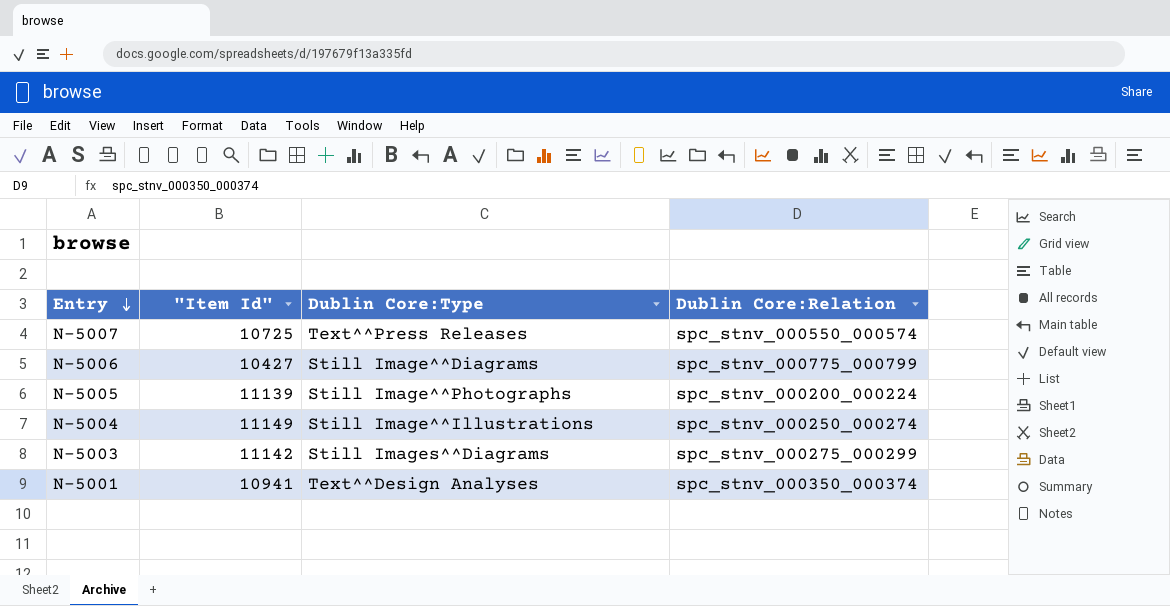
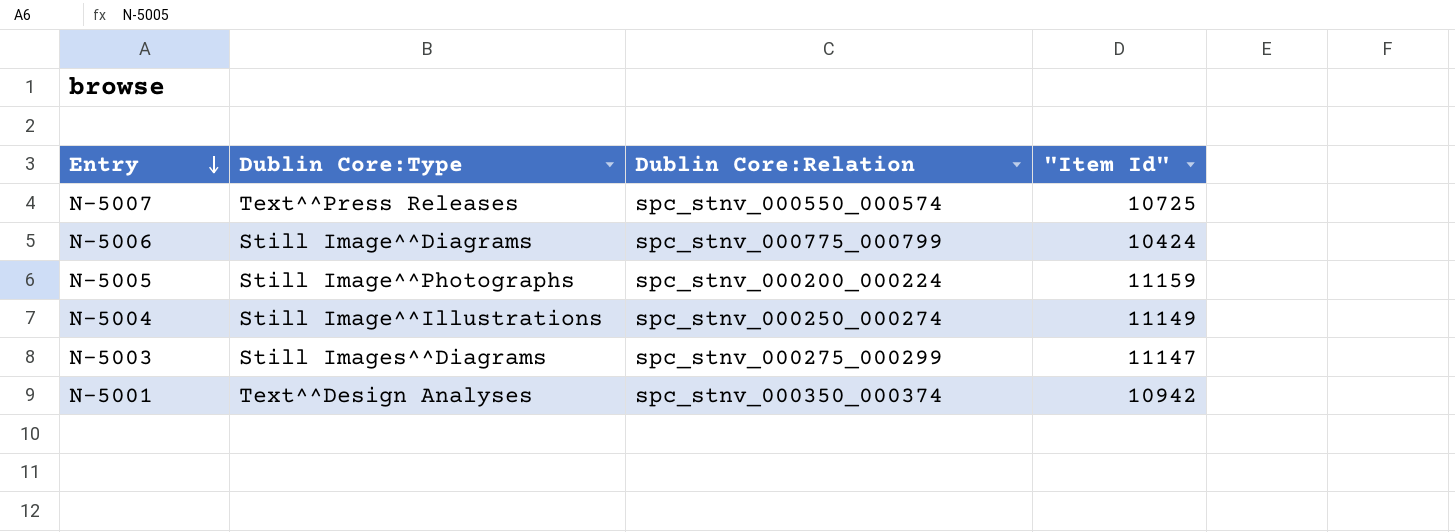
column "Item Id" | position: 2 -> 4
N-5006 | "Item Id": 10427 -> 10424
N-5005 | "Item Id": 11139 -> 11159
N-5003 | "Item Id": 11142 -> 11147
N-5001 | "Item Id": 10941 -> 10942

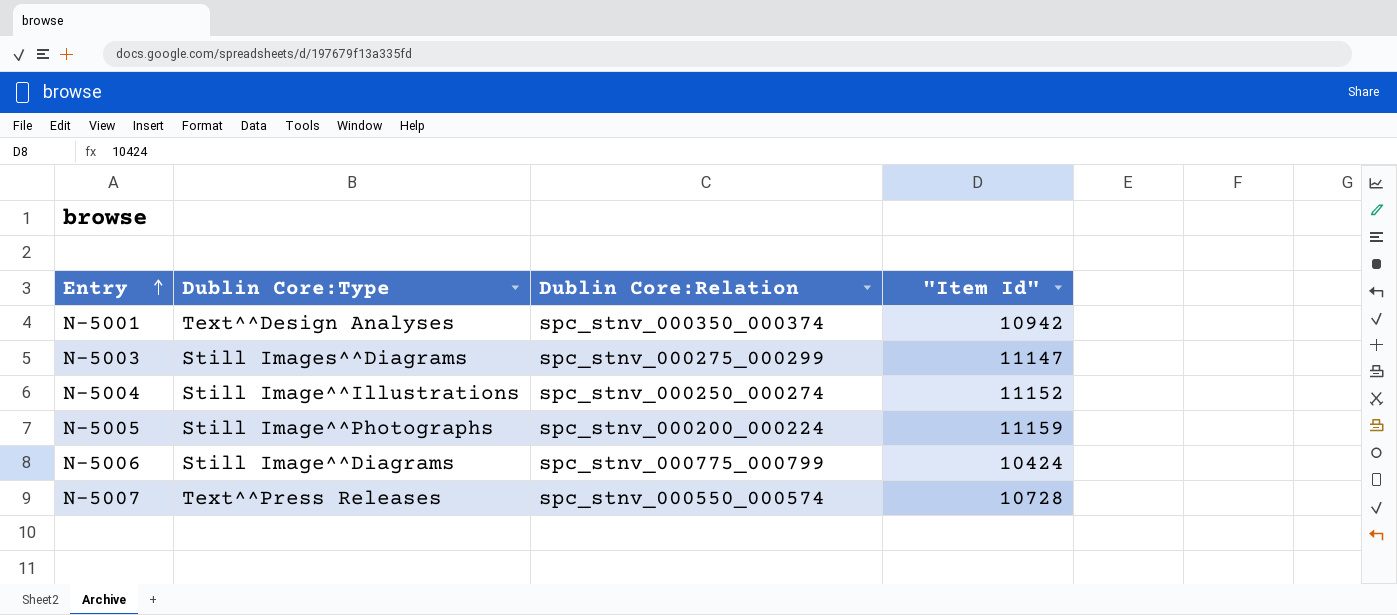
row order: Entry descending -> Entry ascending
N-5004 | "Item Id": 11149 -> 11152
N-5007 | "Item Id": 10725 -> 10728

